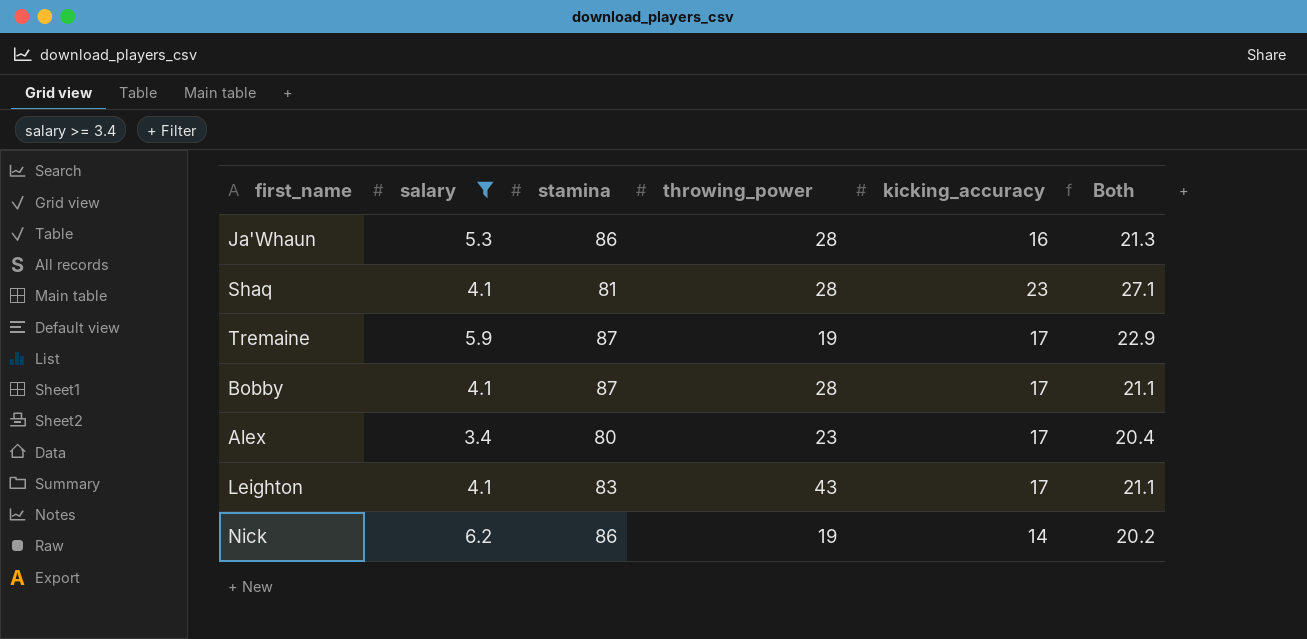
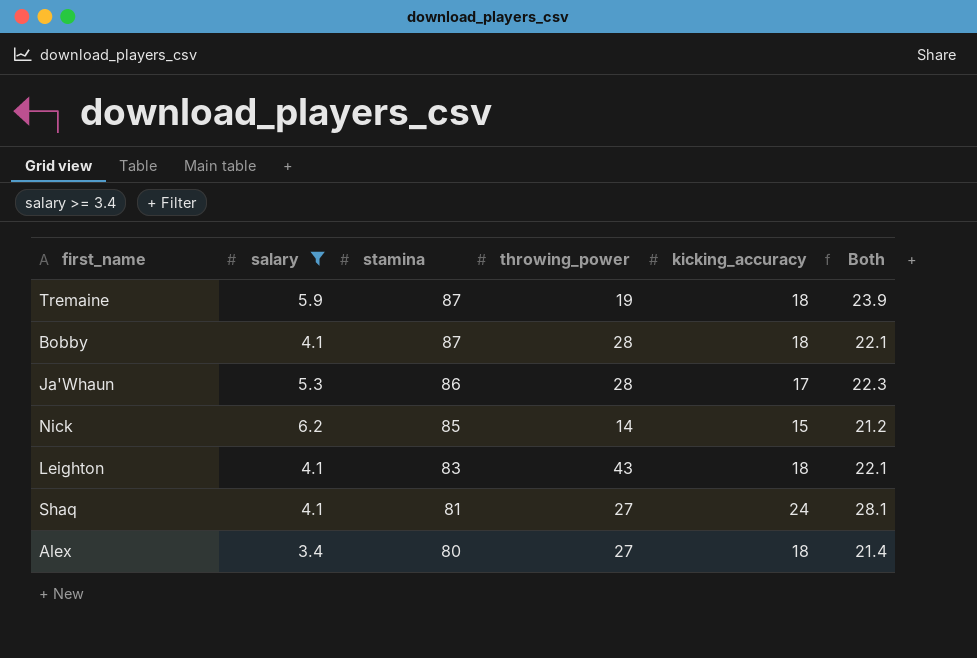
row order: none -> stamina descending
Tremaine | kicking_accuracy: 17 -> 18
Tremaine | Both: 22.9 -> 23.9
Bobby | kicking_accuracy: 17 -> 18
Bobby | Both: 21.1 -> 22.1
Ja'Whaun | kicking_accuracy: 16 -> 17
Ja'Whaun | Both: 21.3 -> 22.3
Nick | stamina: 86 -> 85
Nick | throwing_power: 19 -> 14
Nick | kicking_accuracy: 14 -> 15
Nick | Both: 20.2 -> 21.2
Leighton | kicking_accuracy: 17 -> 18
Leighton | Both: 21.1 -> 22.1
Shaq | throwing_power: 28 -> 27
Shaq | kicking_accuracy: 23 -> 24
Shaq | Both: 27.1 -> 28.1
Alex | throwing_power: 23 -> 27
Alex | kicking_accuracy: 17 -> 18
Alex | Both: 20.4 -> 21.4

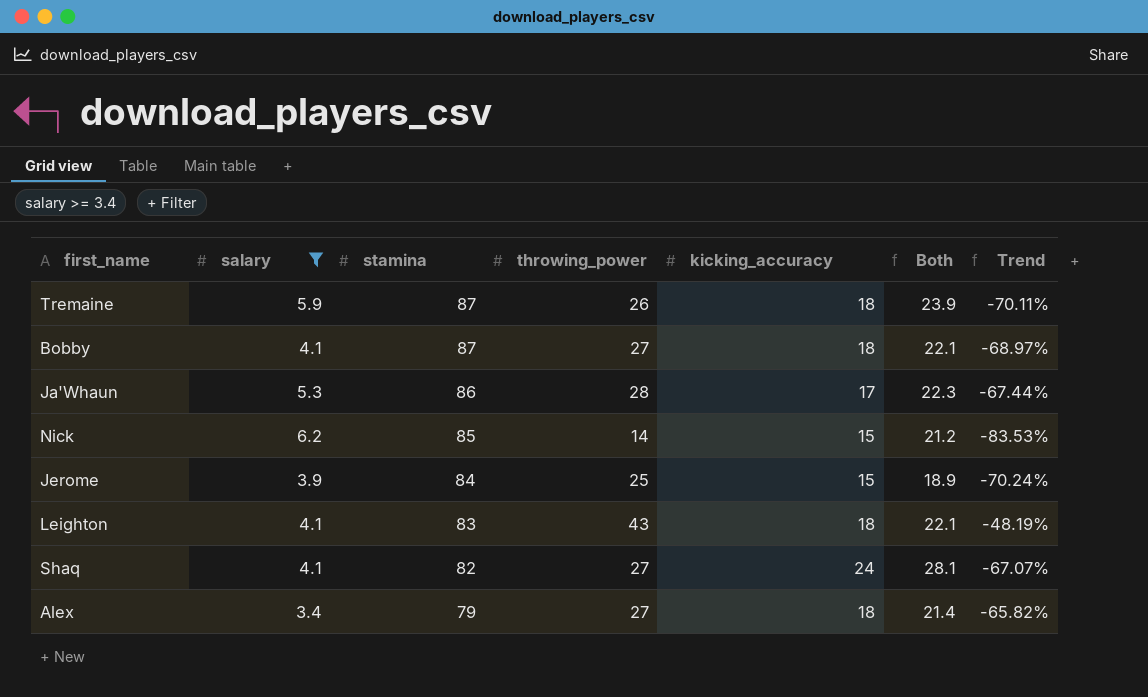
column Trend | formula: none -> ([throwing_power] - [stamina]) / [stamina]
Tremaine | throwing_power: 19 -> 26
Bobby | throwing_power: 28 -> 27
row Jerome: none -> 3.9 | 84 | 25 | 15 | 18.9 | -70.24%
Shaq | stamina: 81 -> 82
Alex | stamina: 80 -> 79

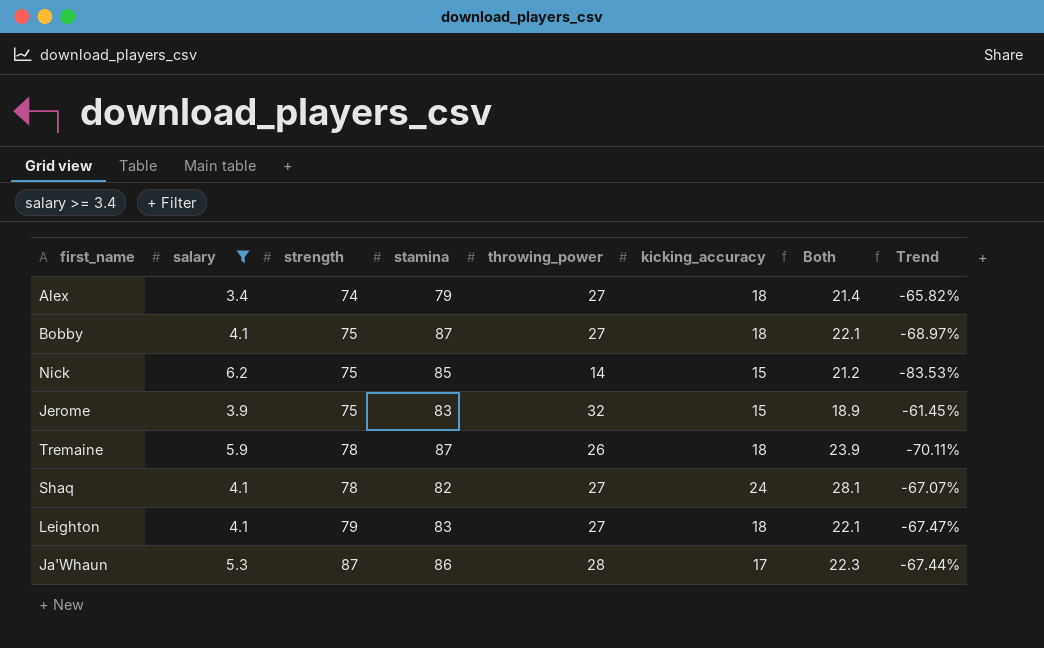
row order: stamina descending -> strength ascending
column strength | position: none -> 3
Jerome | stamina: 84 -> 83
Jerome | throwing_power: 25 -> 32
Jerome | Trend: -70.24% -> -61.45%
Leighton | throwing_power: 43 -> 27
Leighton | Trend: -48.19% -> -67.47%

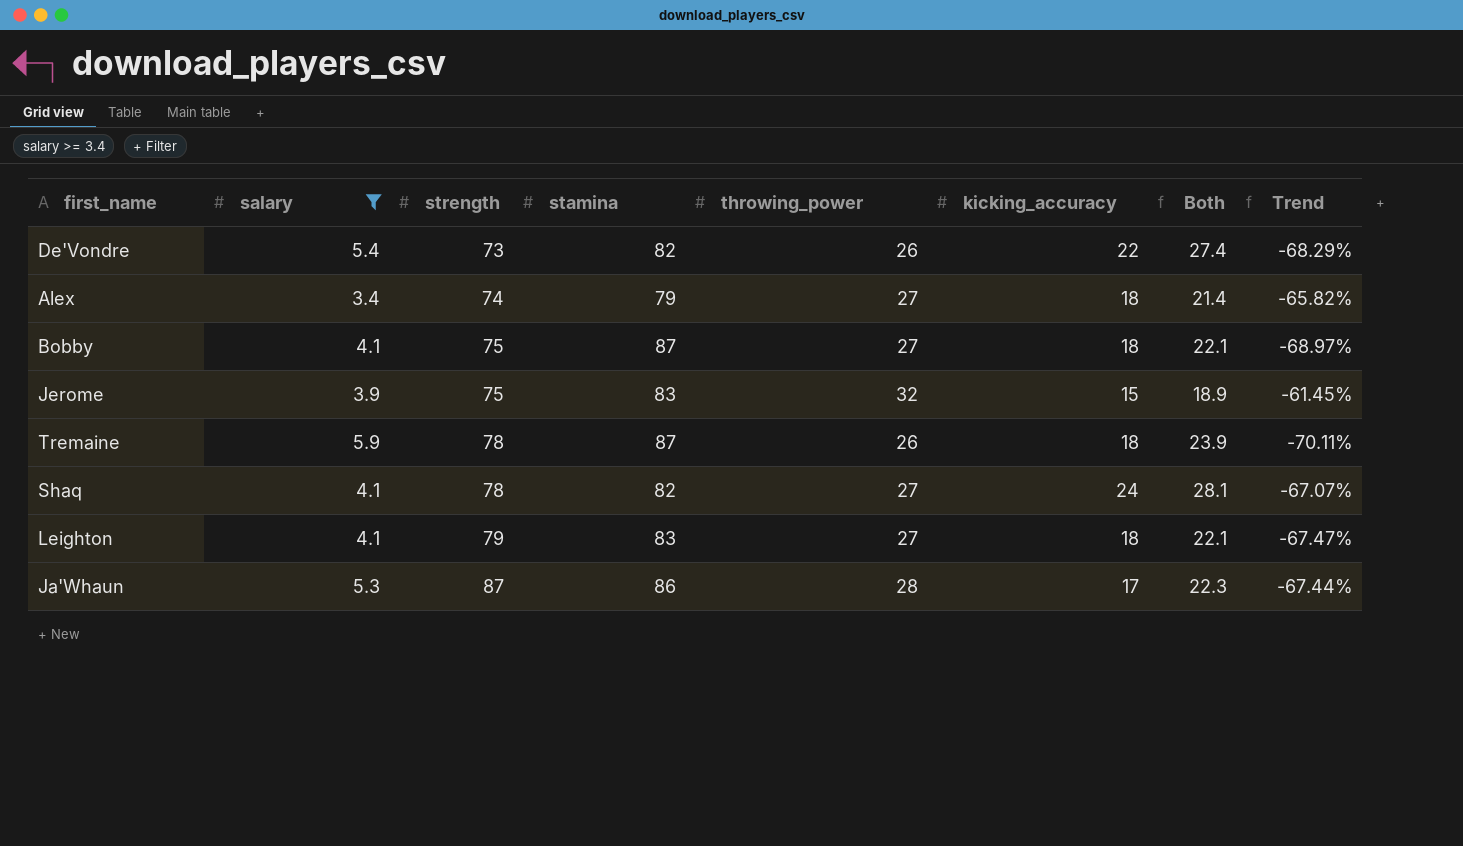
row Nick: 6.2 | 75 | 85 | 14 | 15 | 21.2 | -83.53% -> none
row De'Vondre: none -> 5.4 | 73 | 82 | 26 | 22 | 27.4 | -68.29%

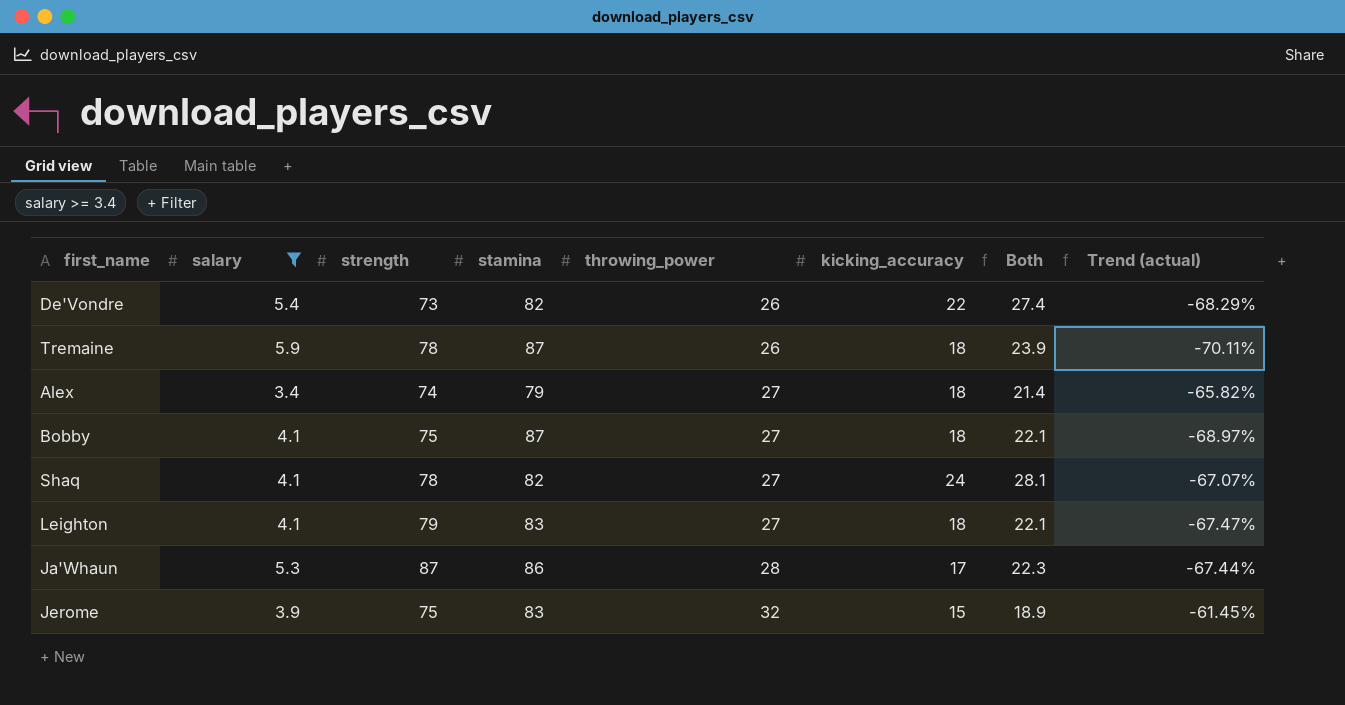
row order: strength ascending -> throwing_power ascending
column name: Trend -> Trend (actual)

